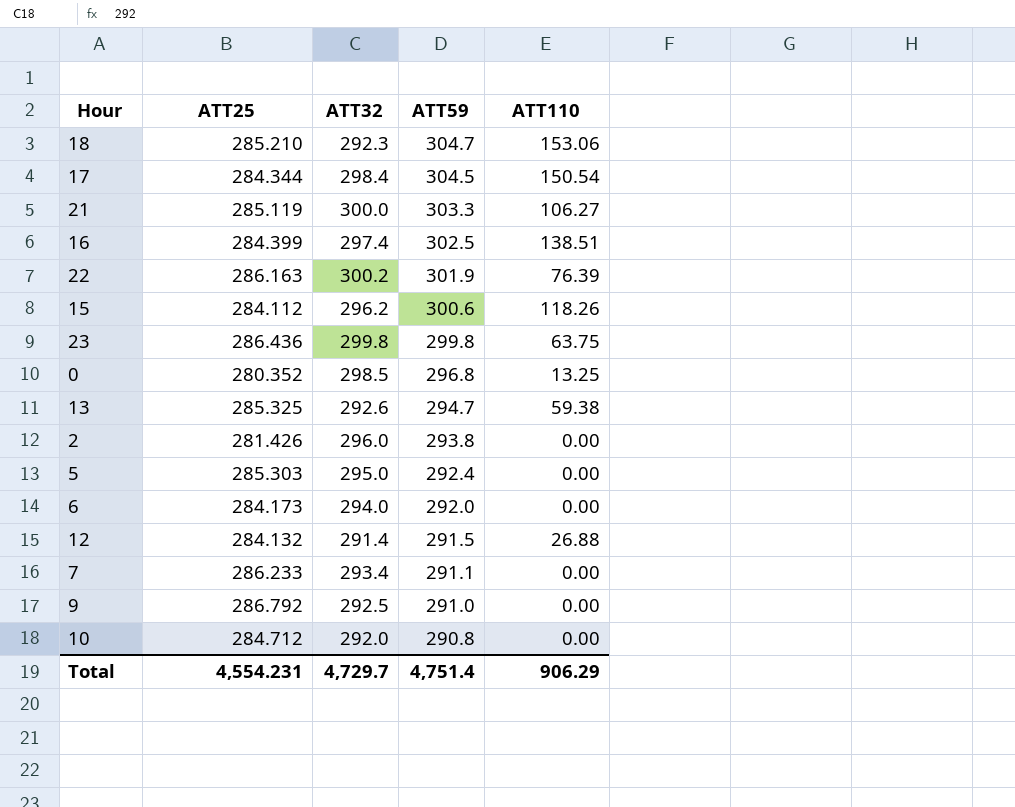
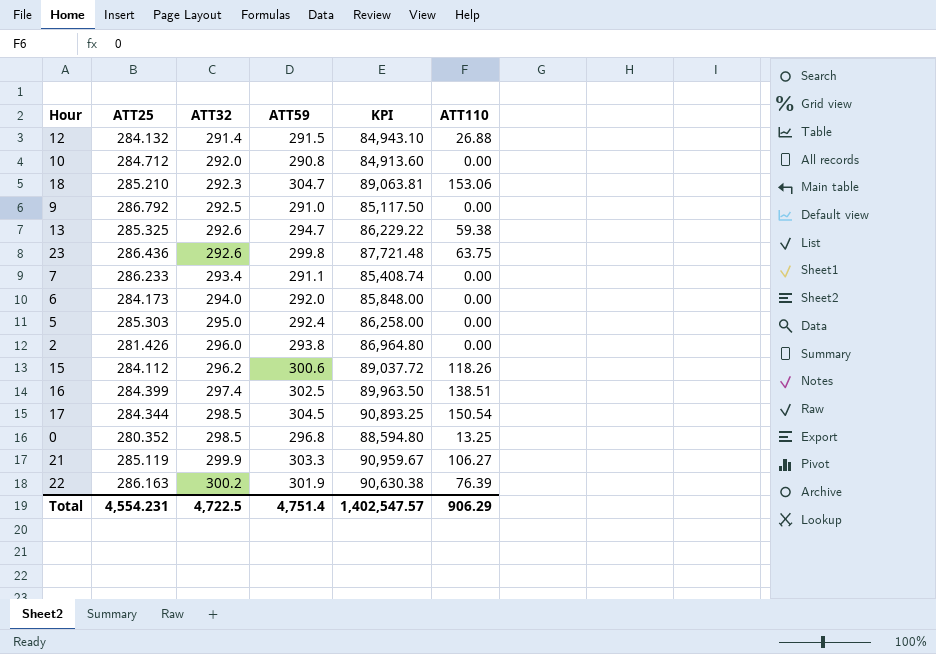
row order: ATT59 descending -> ATT32 ascending
column KPI | formula: none -> [ATT32] * [ATT59]
23 | ATT32: 299.8 -> 292.6
17 | ATT32: 298.4 -> 298.5
21 | ATT32: 300.0 -> 299.9
Total | ATT32: 4,729.7 -> 4,722.5

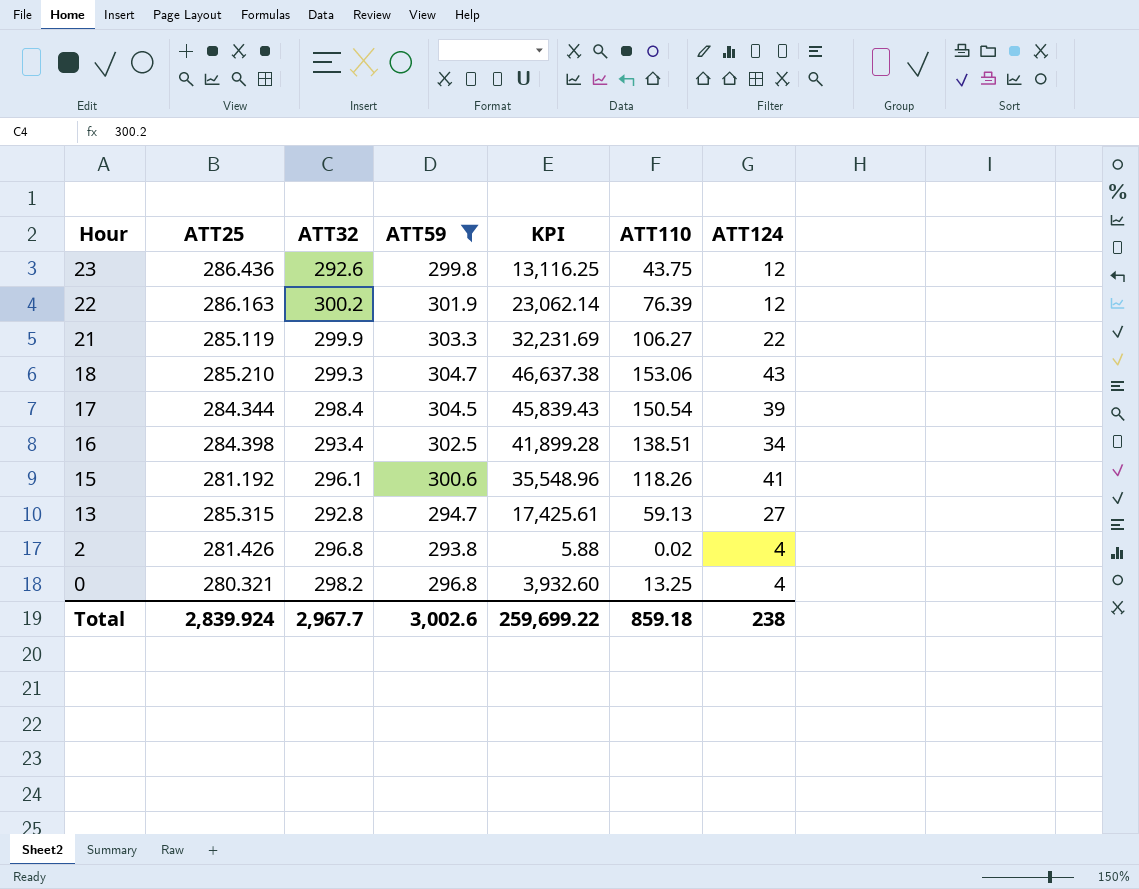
filter: none -> ATT59 >= 293.8
row order: ATT32 ascending -> Hour descending
column KPI | formula: [ATT32] * [ATT59] -> [ATT59] * [ATT110]
column ATT124 | position: none -> 7
23 | ATT110: 63.75 -> 43.75
18 | ATT32: 292.3 -> 299.3
17 | ATT32: 298.5 -> 298.4
16 | ATT25: 284.399 -> 284.398
16 | ATT32: 297.4 -> 293.4
15 | ATT25: 284.112 -> 281.192
15 | ATT32: 296.2 -> 296.1
13 | ATT25: 285.325 -> 285.315
13 | ATT32: 292.6 -> 292.8
13 | ATT110: 59.38 -> 59.13
2 | ATT32: 296.0 -> 296.8
2 | ATT110: 0.00 -> 0.02
0 | ATT25: 280.352 -> 280.321
0 | ATT32: 298.5 -> 298.2
Total | ATT25: 4,554.231 -> 2,839.924
Total | ATT32: 4,722.5 -> 2,967.7
Total | ATT59: 4,751.4 -> 3,002.6
Total | KPI: 1,402,547.57 -> 259,699.22
Total | ATT110: 906.29 -> 859.18

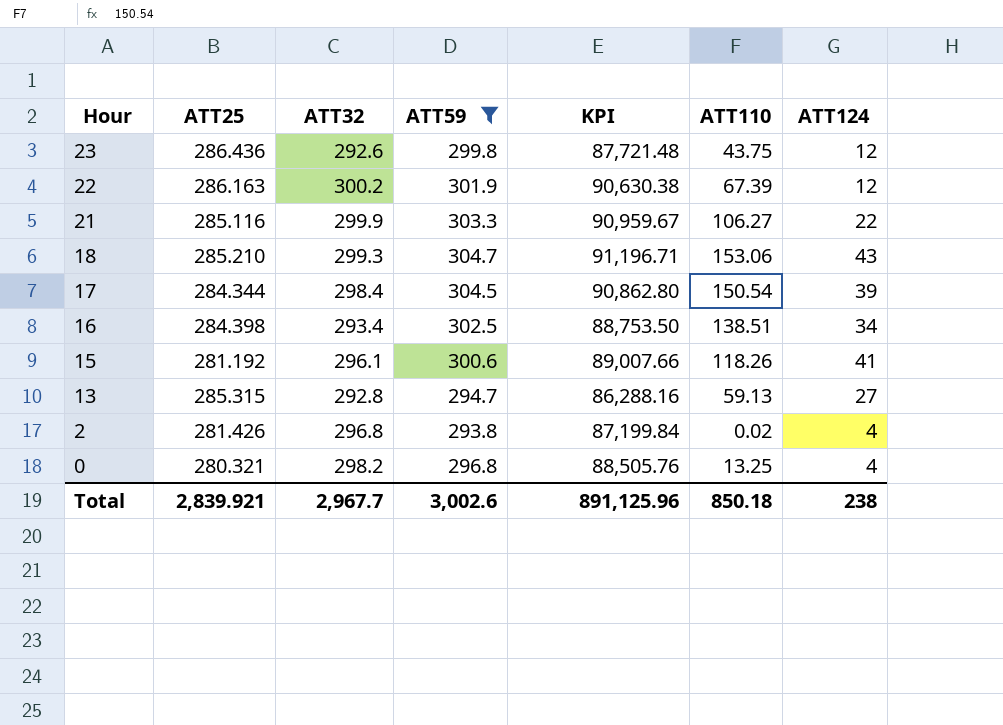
column KPI | formula: [ATT59] * [ATT110] -> [ATT32] * [ATT59]
22 | ATT110: 76.39 -> 67.39
21 | ATT25: 285.119 -> 285.116
Total | ATT25: 2,839.924 -> 2,839.921
Total | KPI: 259,699.22 -> 891,125.96
Total | ATT110: 859.18 -> 850.18

